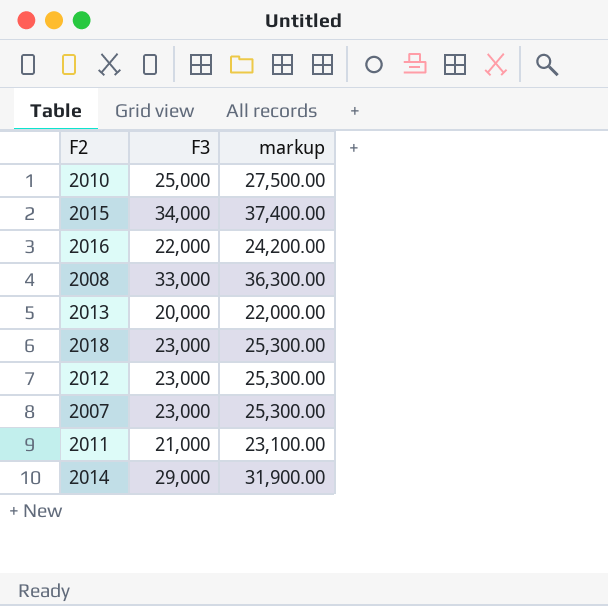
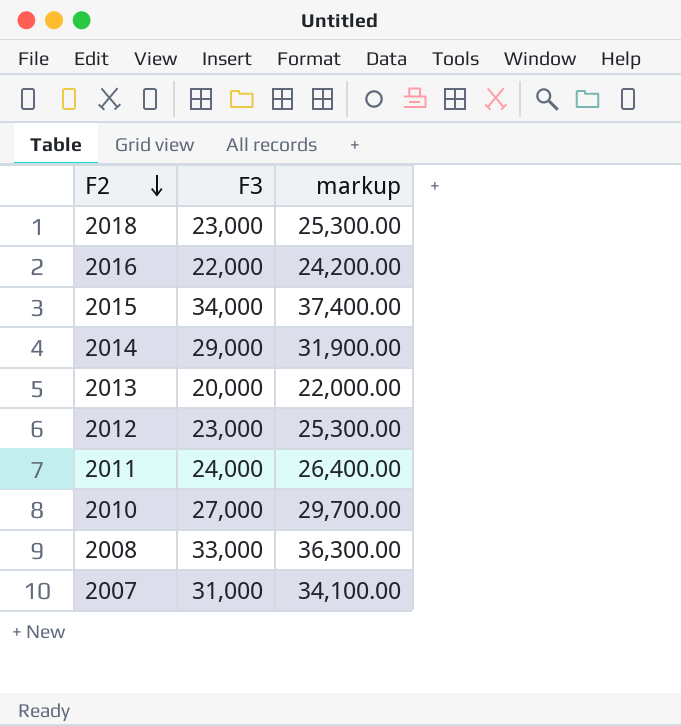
row order: none -> F2 descending
2011 | F3: 21,000 -> 24,000
2011 | markup: 23,100.00 -> 26,400.00
2010 | F3: 25,000 -> 27,000
2010 | markup: 27,500.00 -> 29,700.00
2007 | F3: 23,000 -> 31,000
2007 | markup: 25,300.00 -> 34,100.00

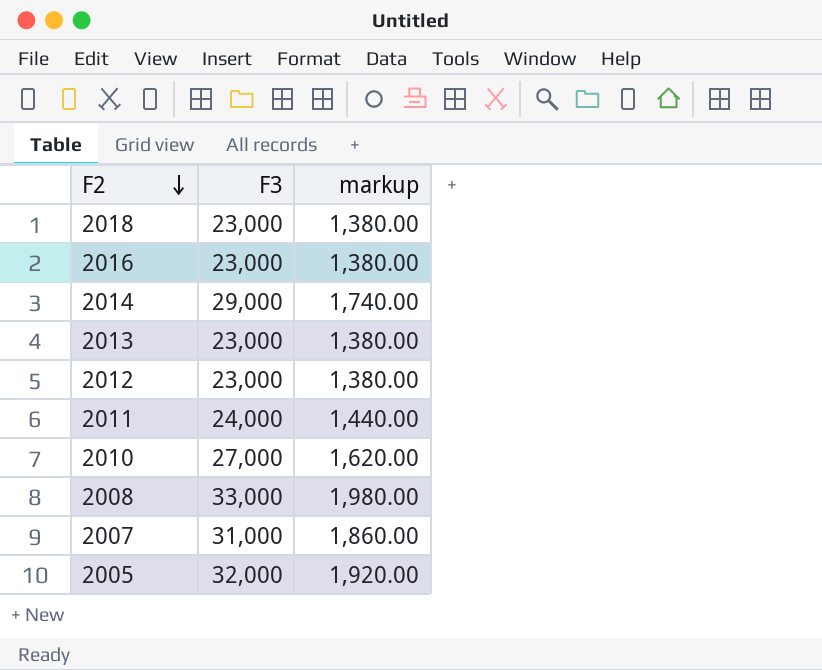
column markup | formula: [F3] * 1.1 -> [F3] * 0.06
row 2015: 34,000 | 37,400.00 -> none
2016 | F3: 22,000 -> 23,000
2013 | F3: 20,000 -> 23,000
row 2005: none -> 32,000 | 1,920.00

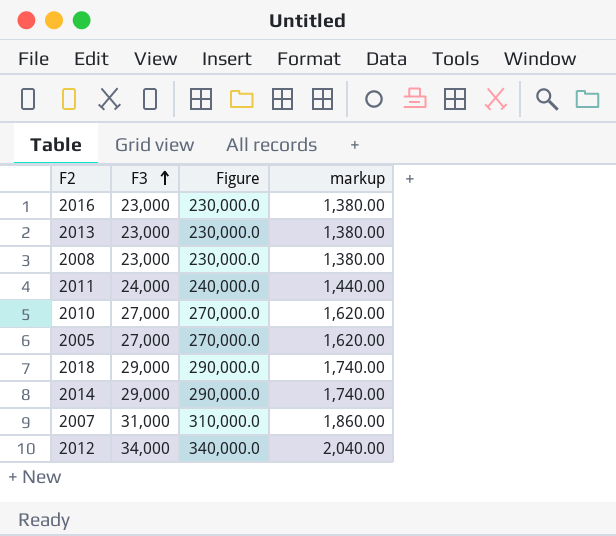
row order: F2 descending -> F3 ascending
column Figure | formula: none -> [F3] * 10
2008 | F3: 33,000 -> 23,000
2008 | markup: 1,980.00 -> 1,380.00
2005 | F3: 32,000 -> 27,000
2005 | markup: 1,920.00 -> 1,620.00
2018 | F3: 23,000 -> 29,000
2018 | markup: 1,380.00 -> 1,740.00
2012 | F3: 23,000 -> 34,000
2012 | markup: 1,380.00 -> 2,040.00

